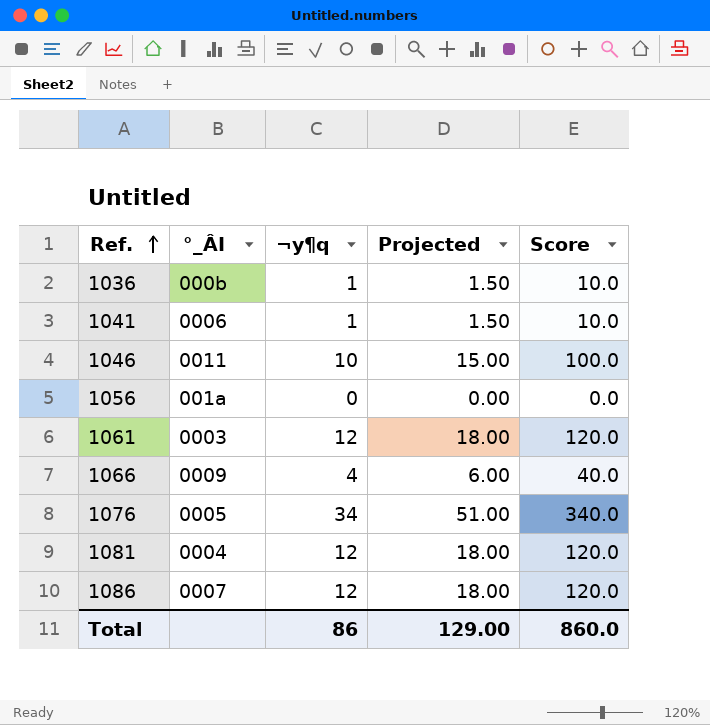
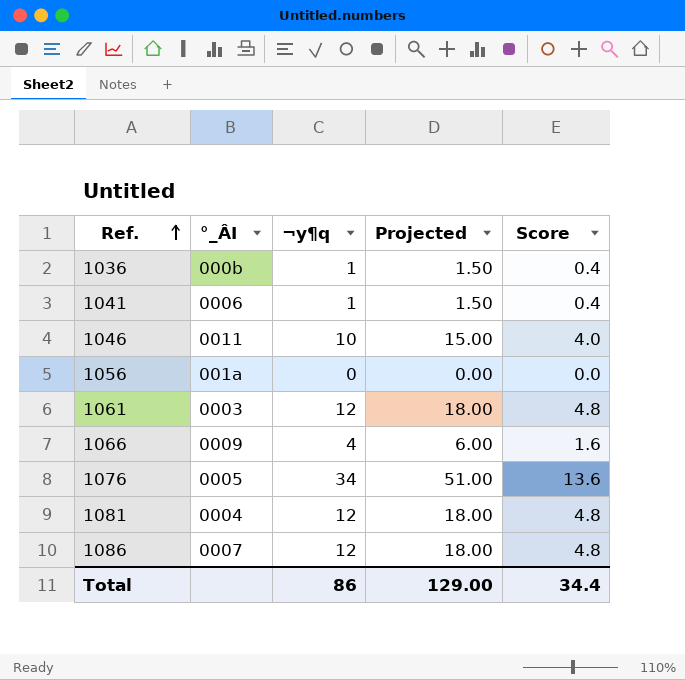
column Score | formula: [¬y¶q] * 10 -> [¬y¶q] * 0.4
Total | Score: 860.0 -> 34.4

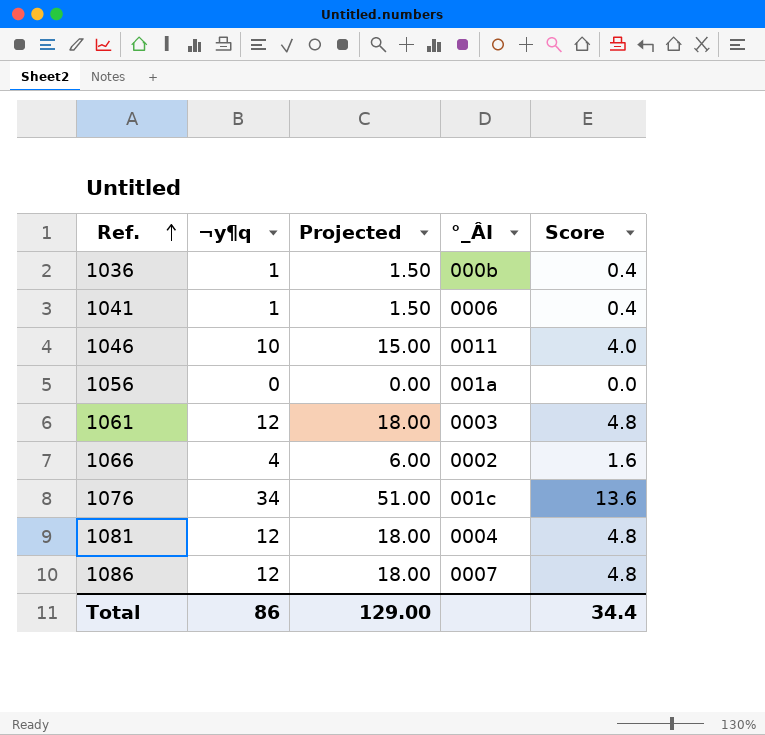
column °_ÂI | position: 2 -> 4
1066 | °_ÂI: 0009 -> 0002
1076 | °_ÂI: 0005 -> 001c

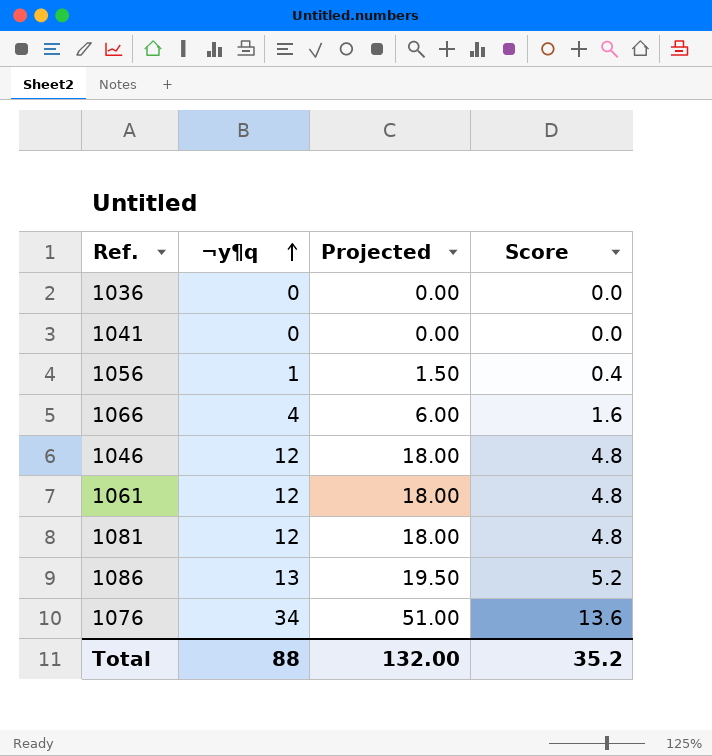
row order: Ref. ascending -> ¬y¶q ascending
column °_ÂI | position: 4 -> none
1036 | ¬y¶q: 1 -> 0
1036 | Projected: 1.50 -> 0.00
1036 | Score: 0.4 -> 0.0
1041 | ¬y¶q: 1 -> 0
1041 | Projected: 1.50 -> 0.00
1041 | Score: 0.4 -> 0.0
1056 | ¬y¶q: 0 -> 1
1056 | Projected: 0.00 -> 1.50
1056 | Score: 0.0 -> 0.4
1046 | ¬y¶q: 10 -> 12
1046 | Projected: 15.00 -> 18.00
1046 | Score: 4.0 -> 4.8
1086 | ¬y¶q: 12 -> 13
1086 | Projected: 18.00 -> 19.50
1086 | Score: 4.8 -> 5.2
Total | ¬y¶q: 86 -> 88
Total | Projected: 129.00 -> 132.00
Total | Score: 34.4 -> 35.2

